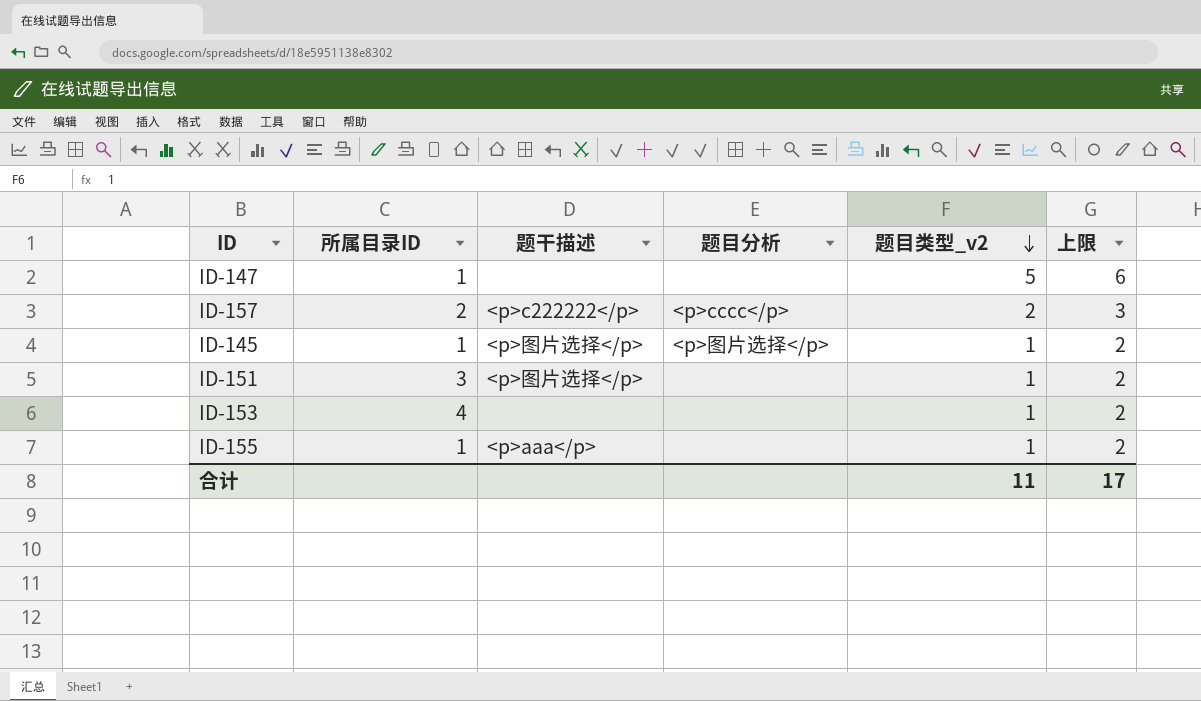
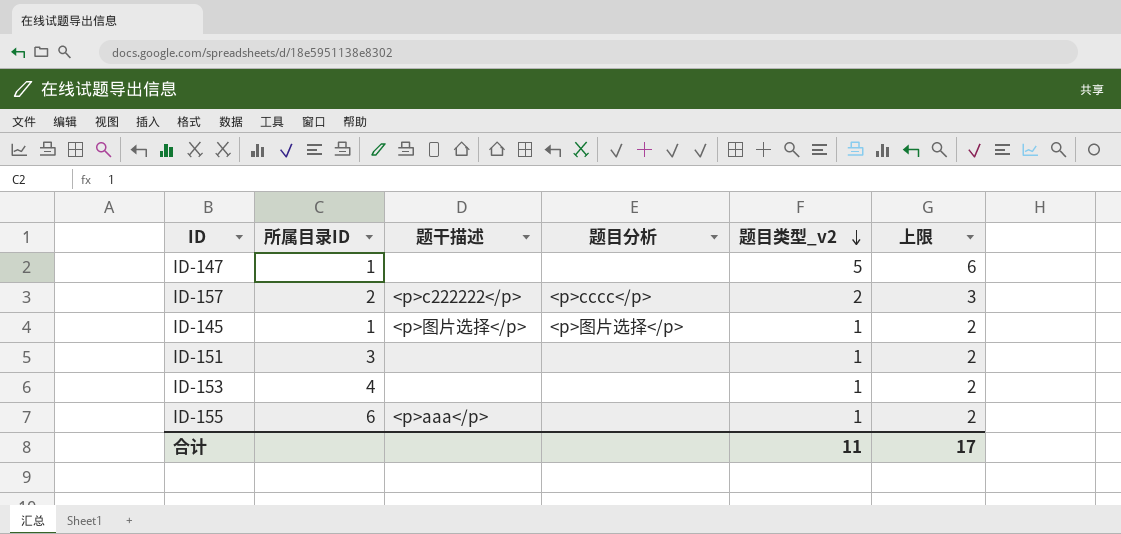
ID-151 | 题干描述: <p>图片选择</p> -> none
ID-155 | 所属目录ID: 1 -> 6

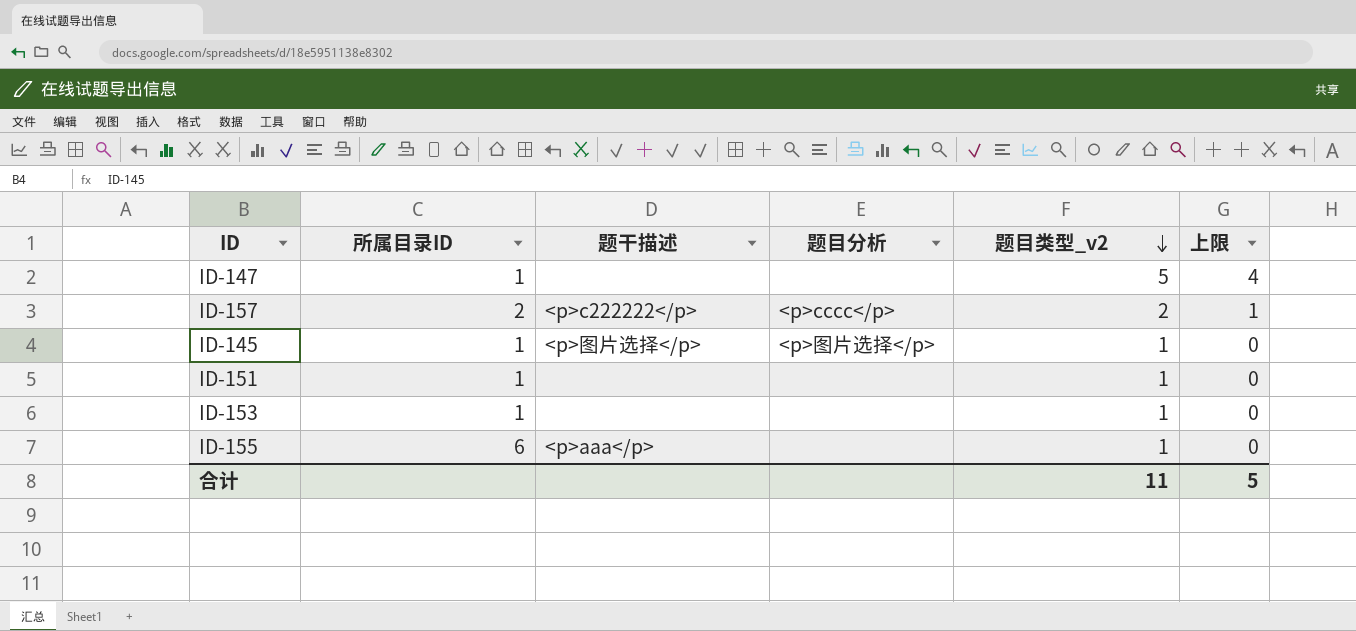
column 上限 | formula: [题目类型_v2] + 1 -> [题目类型_v2] - 1
ID-151 | 所属目录ID: 3 -> 1
ID-153 | 所属目录ID: 4 -> 1
合计 | 上限: 17 -> 5

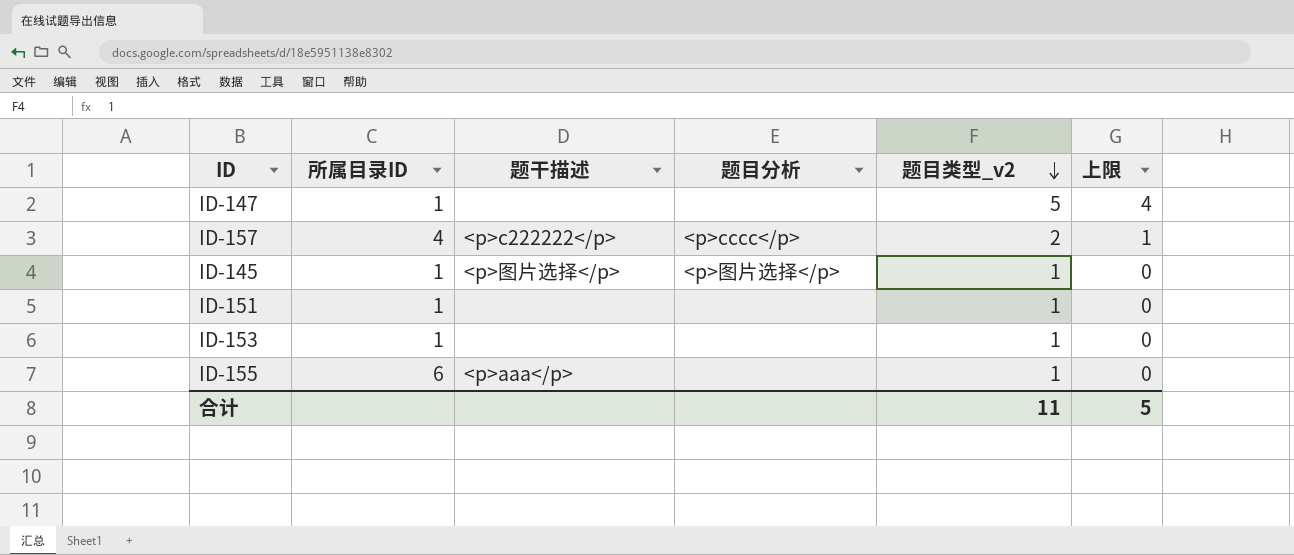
ID-157 | 所属目录ID: 2 -> 4

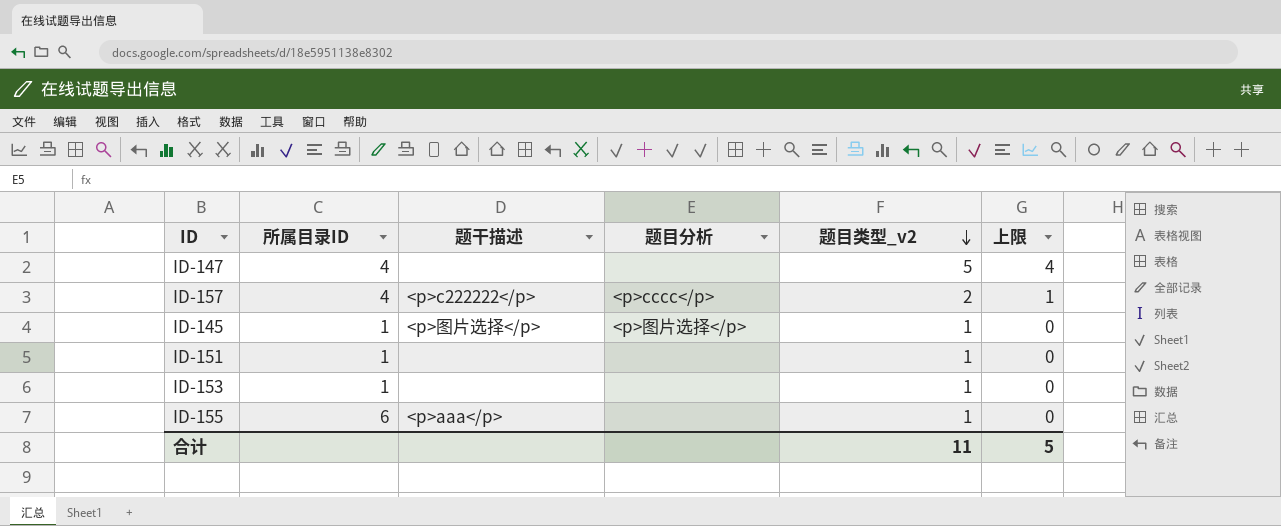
ID-147 | 所属目录ID: 1 -> 4

